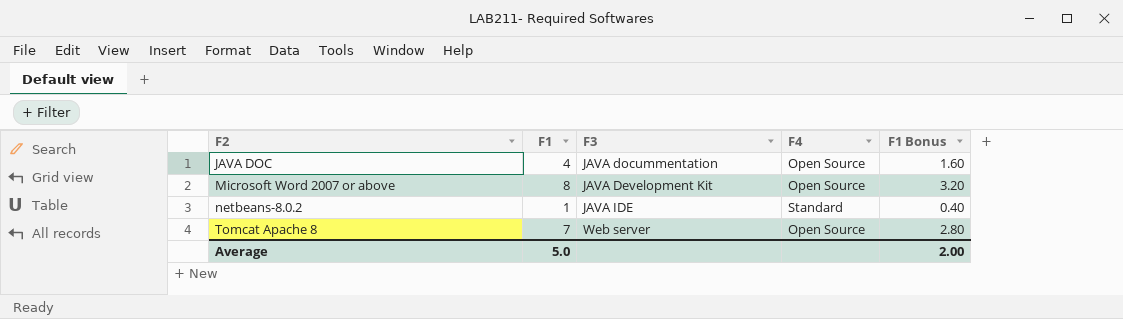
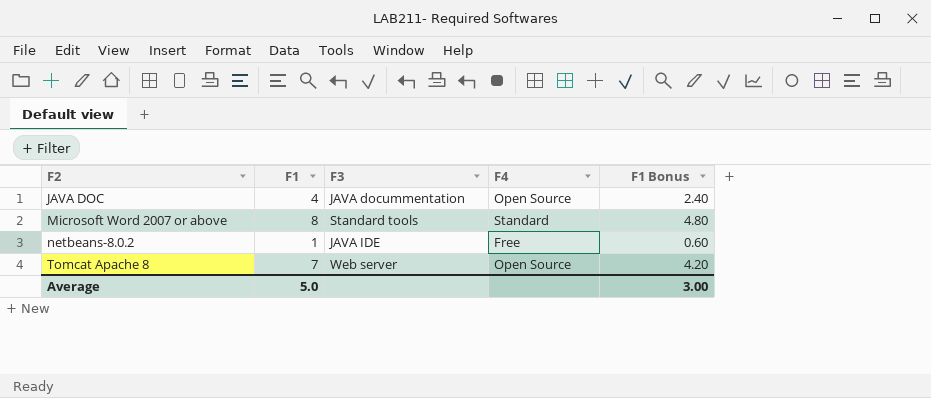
column F1 Bonus | formula: [F1] * 0.4 -> [F1] * 0.6
Microsoft Word 2007 or above | F3: JAVA Development Kit -> Standard tools
Microsoft Word 2007 or above | F4: Open Source -> Standard
netbeans-8.0.2 | F4: Standard -> Free
Average | F1 Bonus: 2.00 -> 3.00

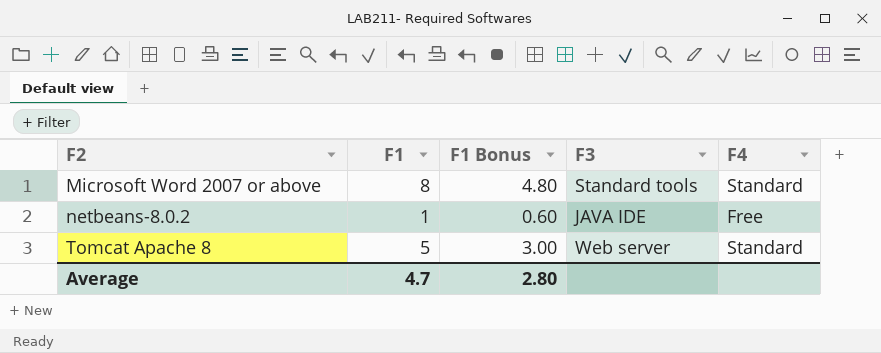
column F1 Bonus | position: 5 -> 3
row JAVA DOC: 4 | JAVA docummentation | Open Source | 2.40 -> none
Tomcat Apache 8 | F1: 7 -> 5
Tomcat Apache 8 | F1 Bonus: 4.20 -> 3.00
Tomcat Apache 8 | F4: Open Source -> Standard
Average | F1: 5.0 -> 4.7
Average | F1 Bonus: 3.00 -> 2.80

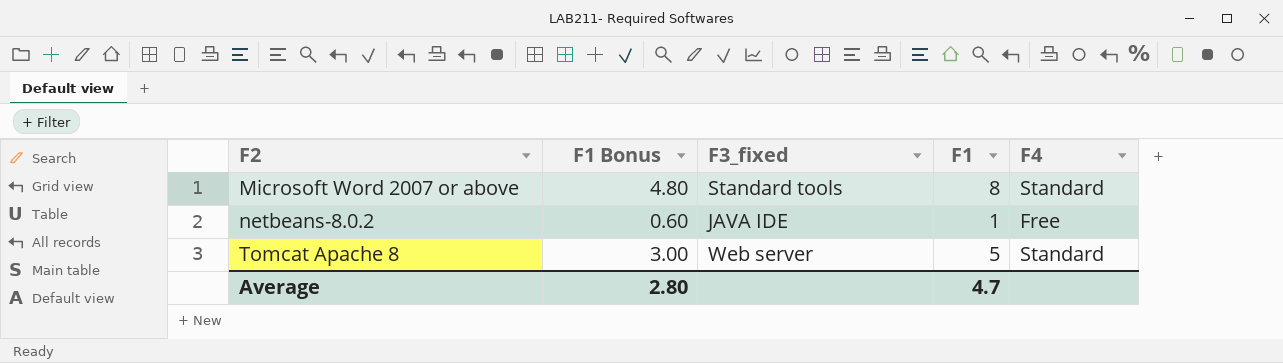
column name: F3 -> F3_fixed
column F1 | position: 2 -> 4

